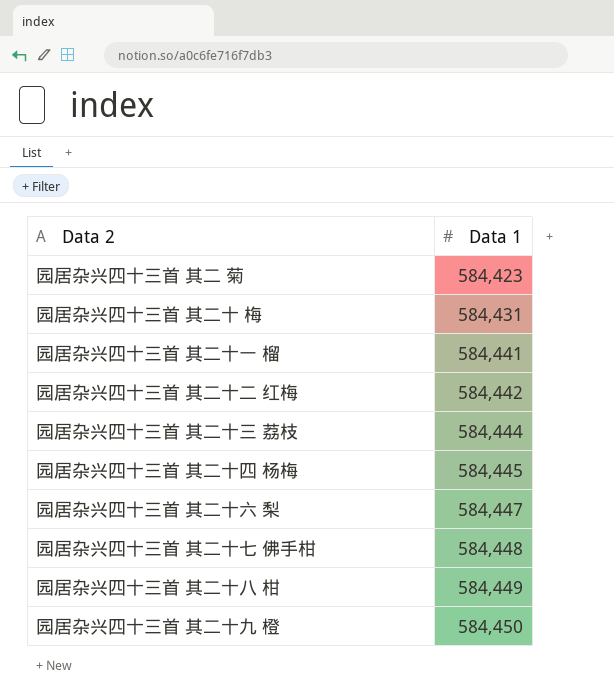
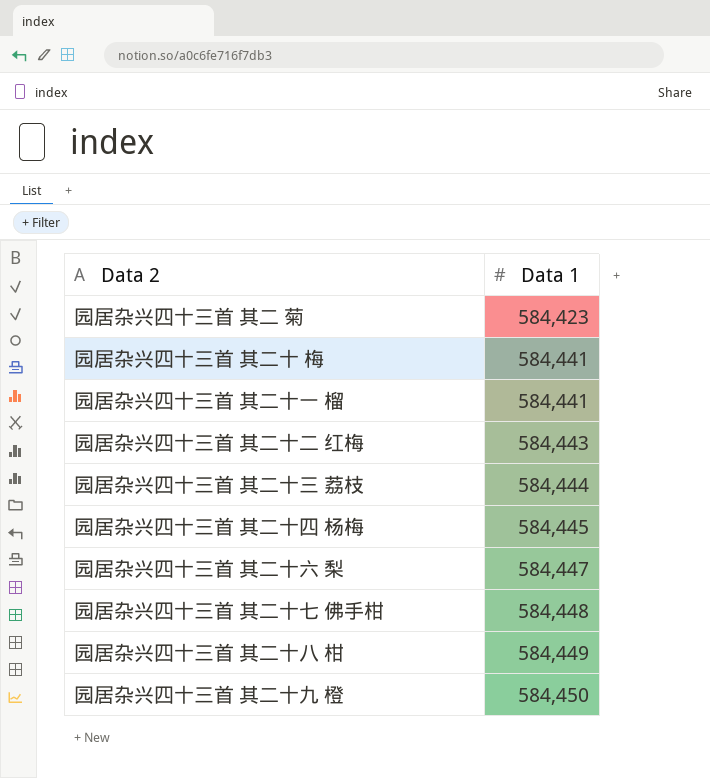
园居杂兴四十三首 其二十 梅 | Data 1: 584,431 -> 584,441
园居杂兴四十三首 其二十二 红梅 | Data 1: 584,442 -> 584,443

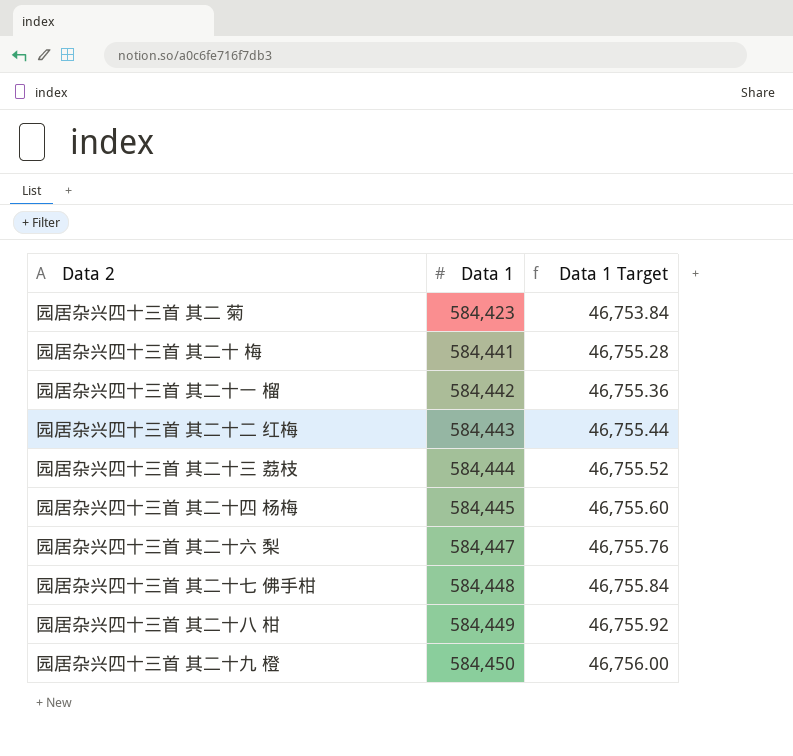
column Data 1 Target | formula: none -> [Data 1] * 0.08
园居杂兴四十三首 其二十一 榴 | Data 1: 584,441 -> 584,442

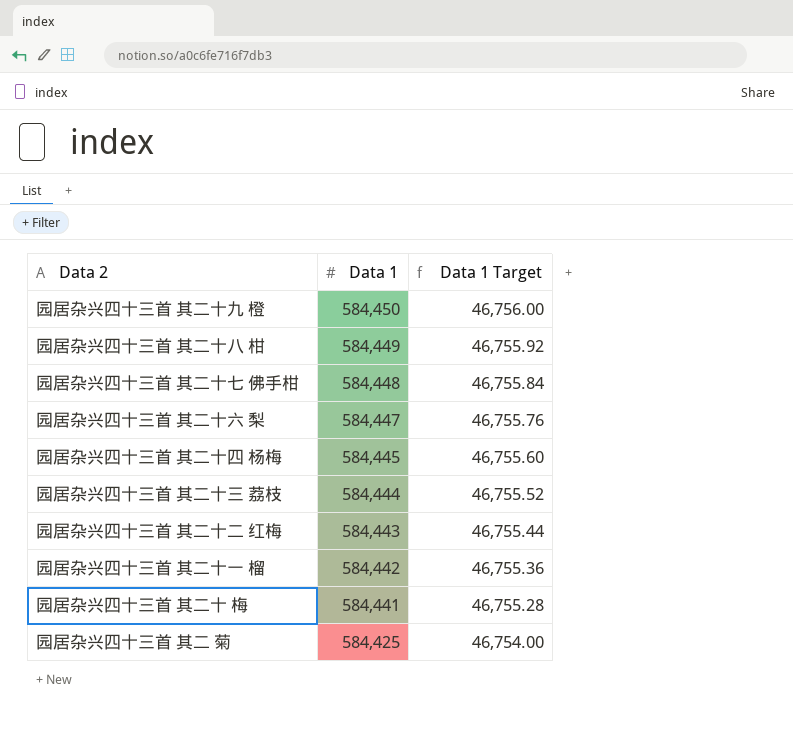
row order: Data 1 ascending -> Data 1 descending
园居杂兴四十三首 其二 菊 | Data 1: 584,423 -> 584,425
园居杂兴四十三首 其二 菊 | Data 1 Target: 46,753.84 -> 46,754.00

